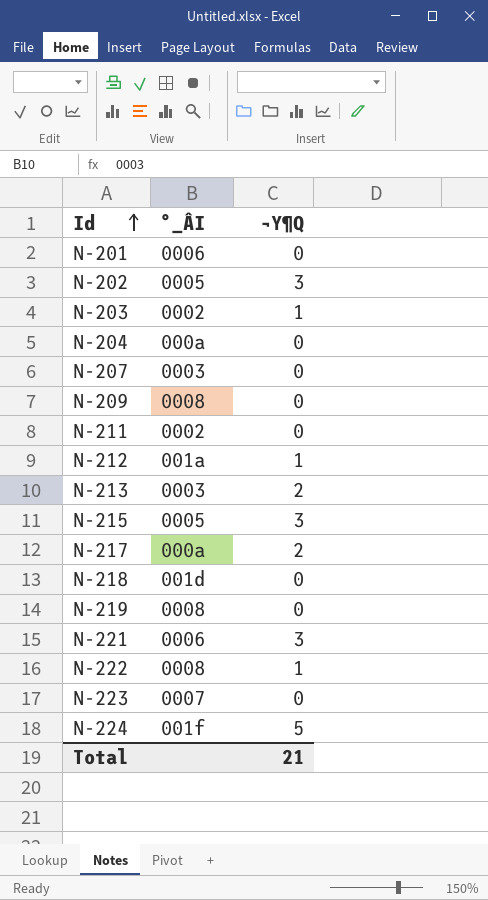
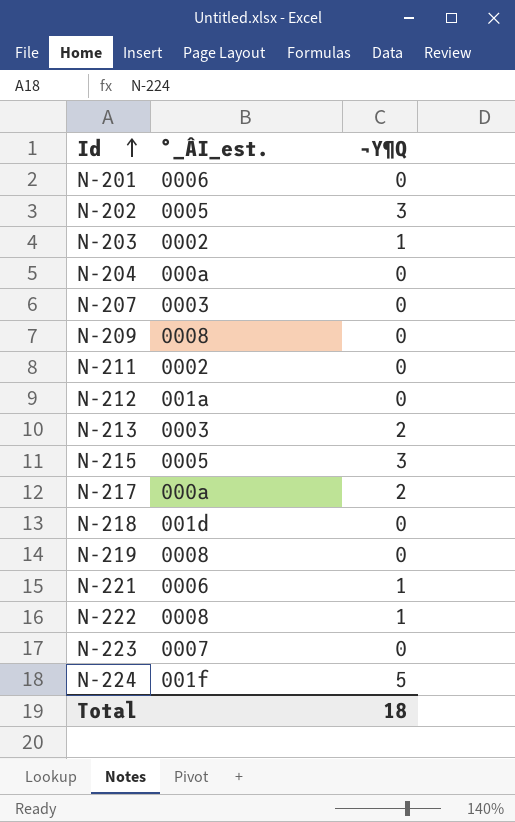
column name: °_ÂI -> °_ÂI_est.
N-212 | ¬Y¶Q: 1 -> 0
N-221 | ¬Y¶Q: 3 -> 1
Total | ¬Y¶Q: 21 -> 18

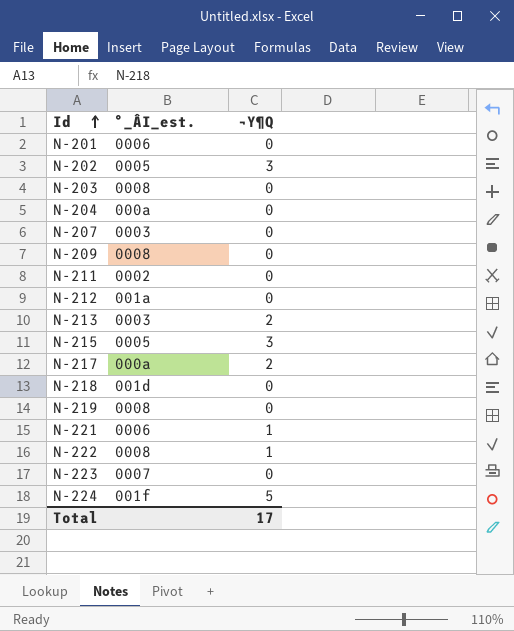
N-203 | °_ÂI_est.: 0002 -> 0008
N-203 | ¬Y¶Q: 1 -> 0
Total | ¬Y¶Q: 18 -> 17

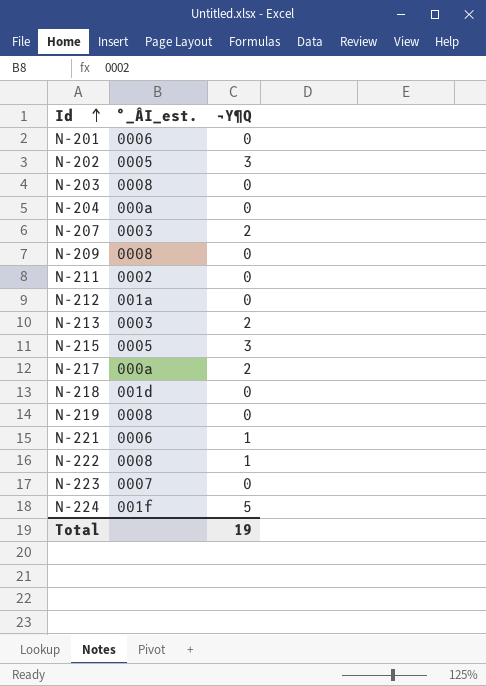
N-207 | ¬Y¶Q: 0 -> 2
Total | ¬Y¶Q: 17 -> 19

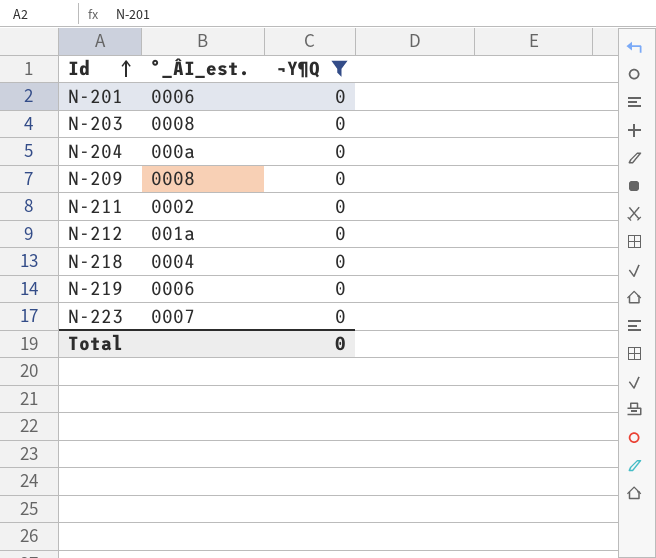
filter: none -> ¬Y¶Q = 0
N-218 | °_ÂI_est.: 001d -> 0004
N-219 | °_ÂI_est.: 0008 -> 0006
Total | ¬Y¶Q: 19 -> 0

